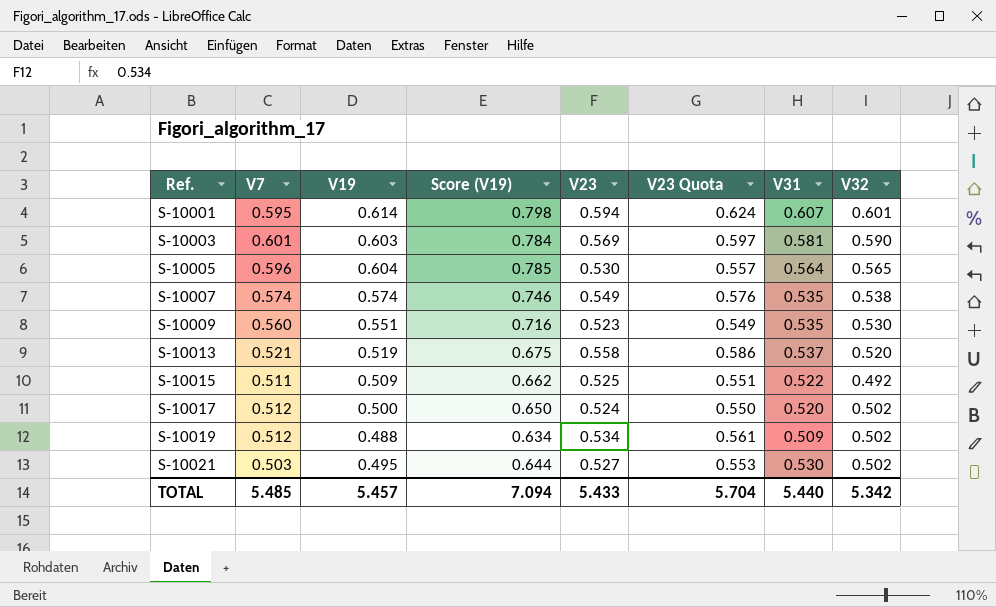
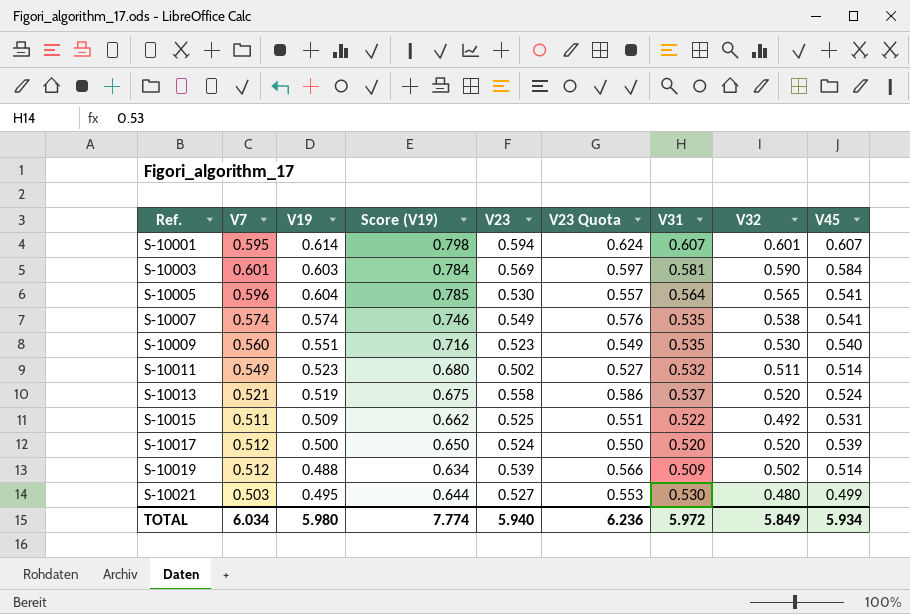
column V45 | position: none -> 9
row S-10011: none -> 0.549 | 0.523 | 0.680 | 0.502 | 0.527 | 0.532 | 0.511 | 0.514
S-10017 | V32: 0.502 -> 0.520
S-10019 | V23: 0.534 -> 0.539
S-10019 | V23 Quota: 0.561 -> 0.566
S-10021 | V32: 0.502 -> 0.480
TOTAL | V7: 5.485 -> 6.034
TOTAL | V19: 5.457 -> 5.980
TOTAL | Score (V19): 7.094 -> 7.774
TOTAL | V23: 5.433 -> 5.940
TOTAL | V23 Quota: 5.704 -> 6.236
TOTAL | V31: 5.440 -> 5.972
TOTAL | V32: 5.342 -> 5.849

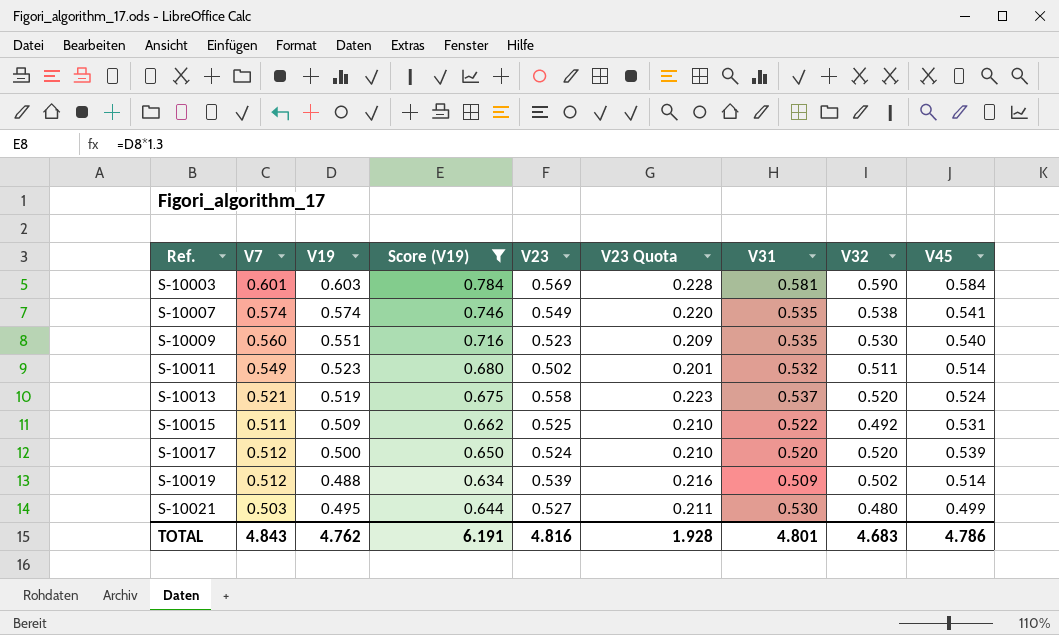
filter: none -> Score (V19) <= 0.784
column V23 Quota | formula: [V23] * 1.05 -> [V23] * 0.4
TOTAL | V7: 6.034 -> 4.843
TOTAL | V19: 5.980 -> 4.762
TOTAL | Score (V19): 7.774 -> 6.191
TOTAL | V23: 5.940 -> 4.816
TOTAL | V23 Quota: 6.236 -> 1.928
TOTAL | V31: 5.972 -> 4.801
TOTAL | V32: 5.849 -> 4.683
TOTAL | V45: 5.934 -> 4.786

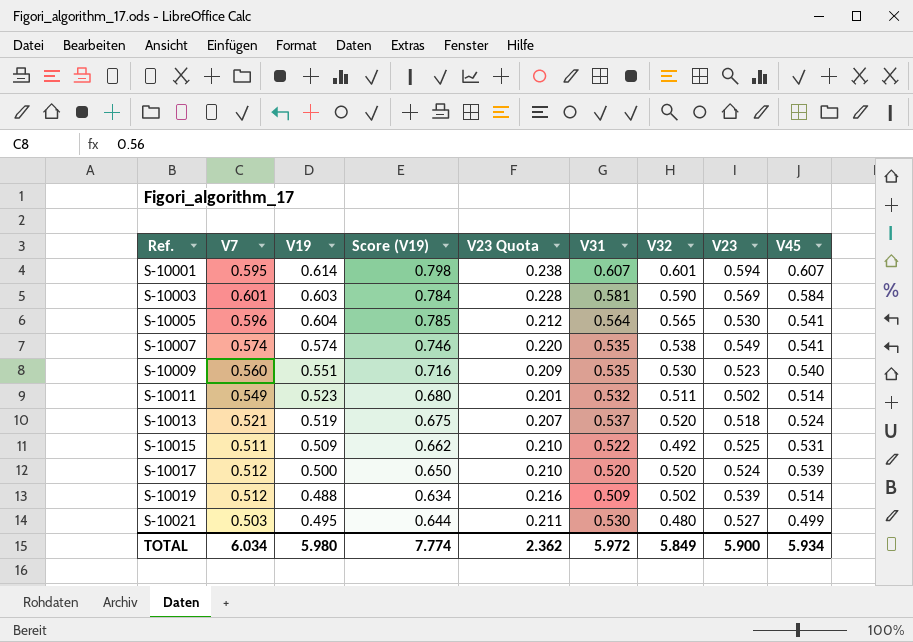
filter: Score (V19) <= 0.784 -> none
column V23 | position: 5 -> 8
S-10013 | V23 Quota: 0.223 -> 0.207
S-10013 | V23: 0.558 -> 0.518
TOTAL | V7: 4.843 -> 6.034
TOTAL | V19: 4.762 -> 5.980
TOTAL | Score (V19): 6.191 -> 7.774
TOTAL | V23 Quota: 1.928 -> 2.362
TOTAL | V31: 4.801 -> 5.972
TOTAL | V32: 4.683 -> 5.849
TOTAL | V23: 4.816 -> 5.900
TOTAL | V45: 4.786 -> 5.934

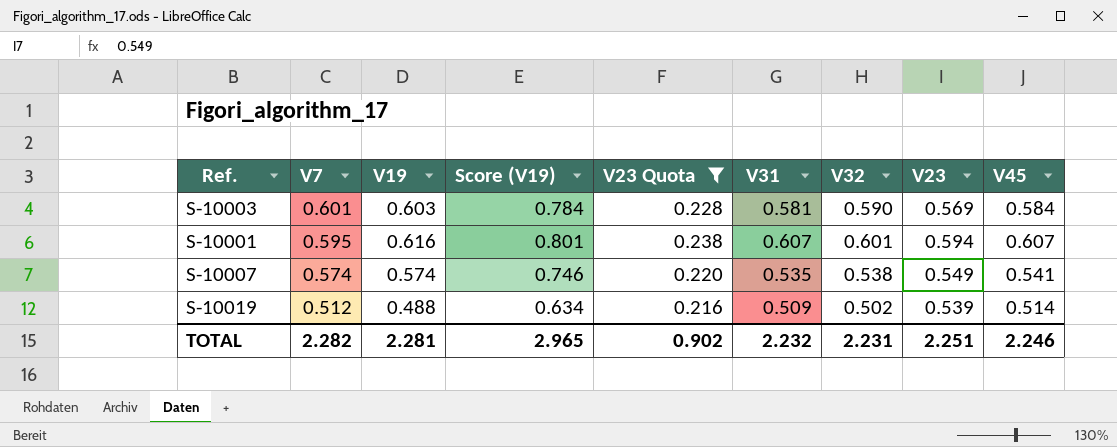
filter: none -> V23 Quota >= 0.216
row order: Ref. ascending -> V7 descending
S-10001 | V19: 0.614 -> 0.616
S-10001 | Score (V19): 0.798 -> 0.801
TOTAL | V7: 6.034 -> 2.282
TOTAL | V19: 5.980 -> 2.281
TOTAL | Score (V19): 7.774 -> 2.965
TOTAL | V23 Quota: 2.362 -> 0.902
TOTAL | V31: 5.972 -> 2.232
TOTAL | V32: 5.849 -> 2.231
TOTAL | V23: 5.900 -> 2.251
TOTAL | V45: 5.934 -> 2.246

